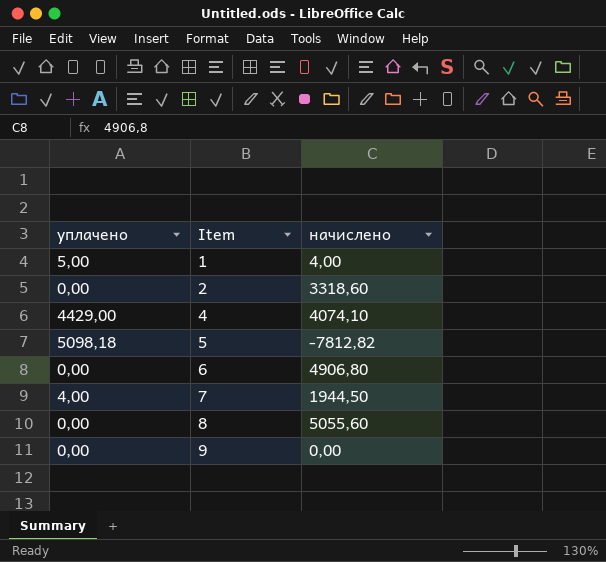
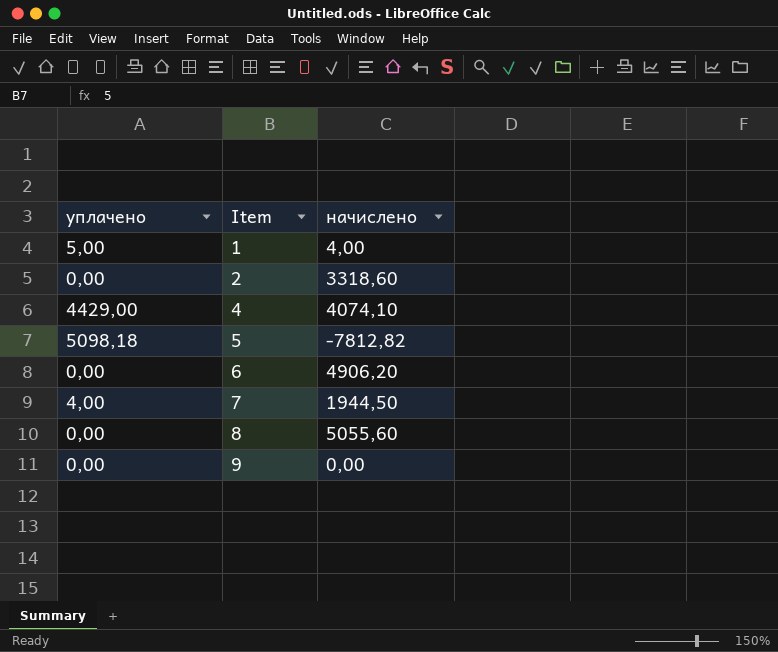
6 | начислено: 4906,80 -> 4906,20

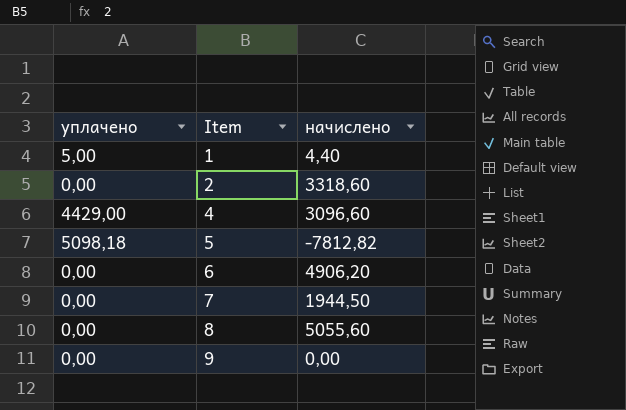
1 | начислено: 4,00 -> 4,40
4 | начислено: 4074,10 -> 3096,60
7 | уплачено: 4,00 -> 0,00

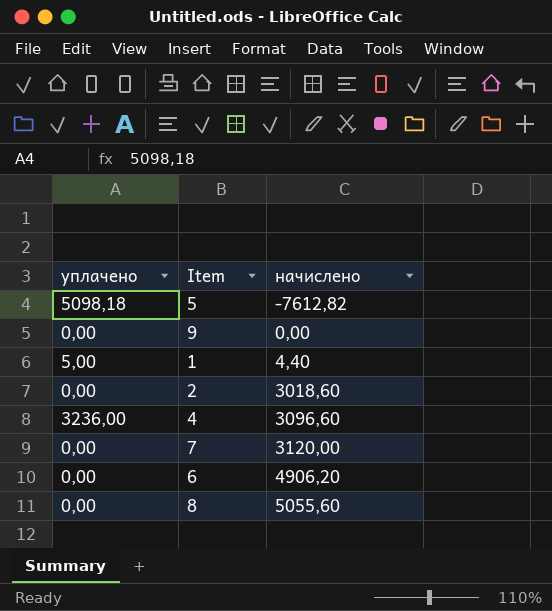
row order: Item ascending -> начислено ascending
5 | начислено: -7812,82 -> -7612,82
2 | начислено: 3318,60 -> 3018,60
4 | уплачено: 4429,00 -> 3236,00
7 | начислено: 1944,50 -> 3120,00

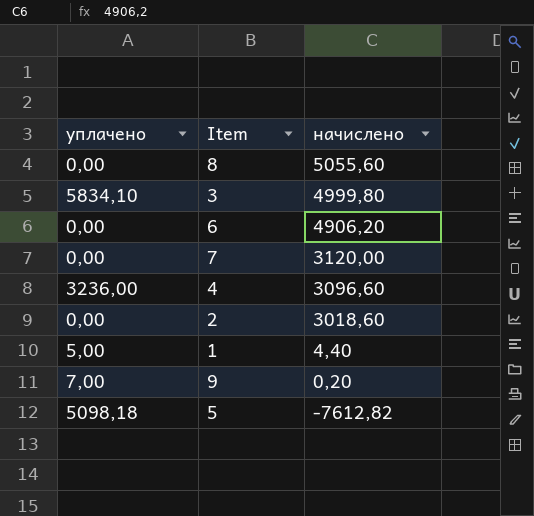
row order: начислено ascending -> начислено descending
row 3: none -> 5834,10 | 4999,80
9 | уплачено: 0,00 -> 7,00
9 | начислено: 0,00 -> 0,20

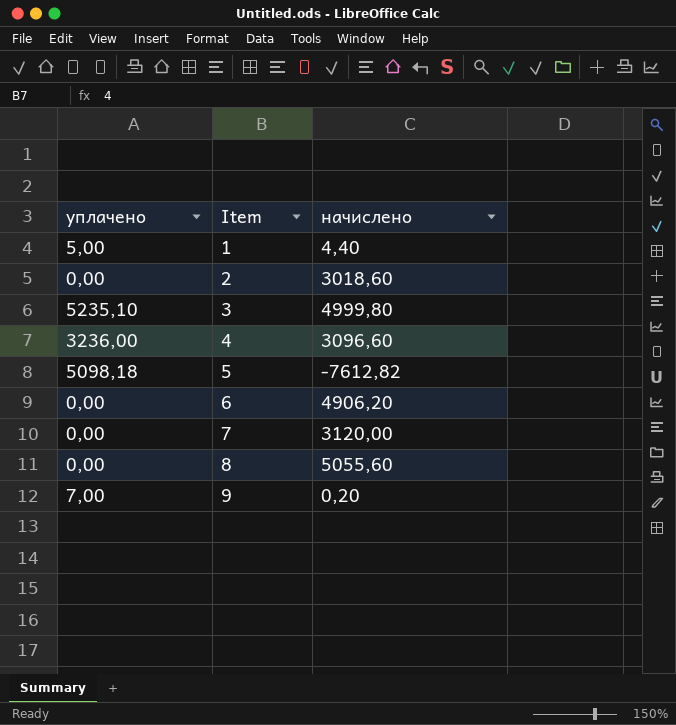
row order: начислено descending -> Item ascending
3 | уплачено: 5834,10 -> 5235,10

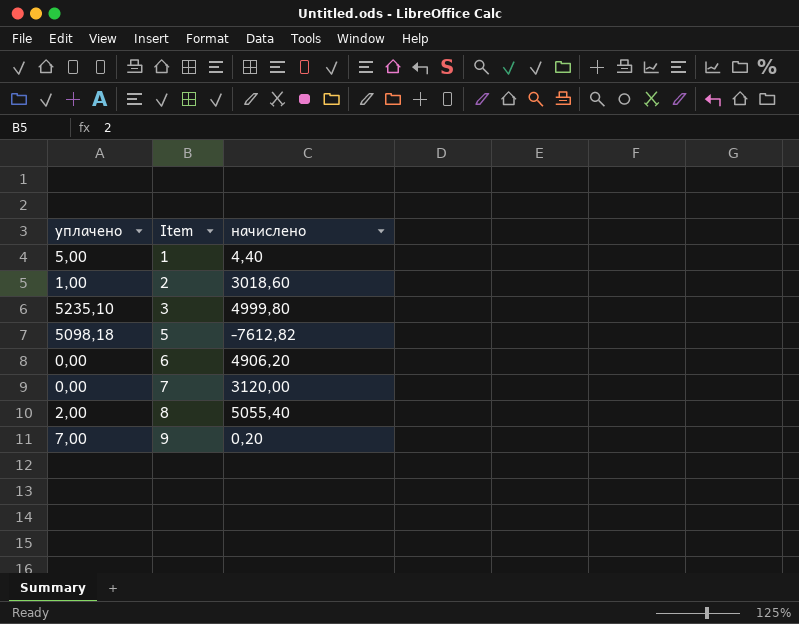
row 4: 3236,00 | 3096,60 -> none
2 | уплачено: 0,00 -> 1,00
8 | уплачено: 0,00 -> 2,00
8 | начислено: 5055,60 -> 5055,40

